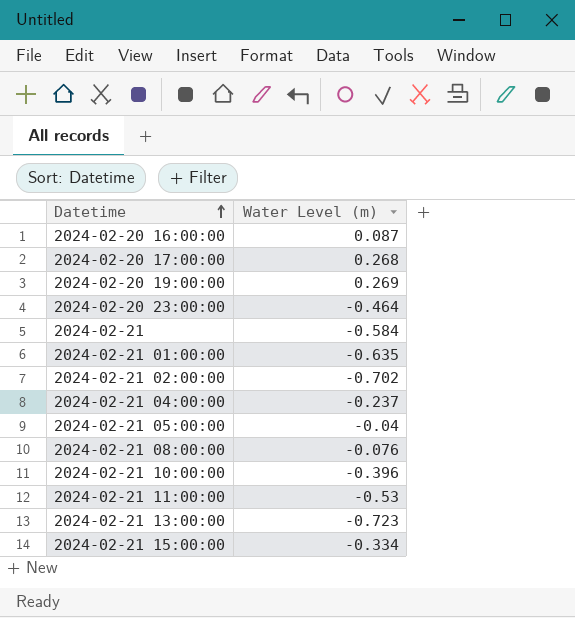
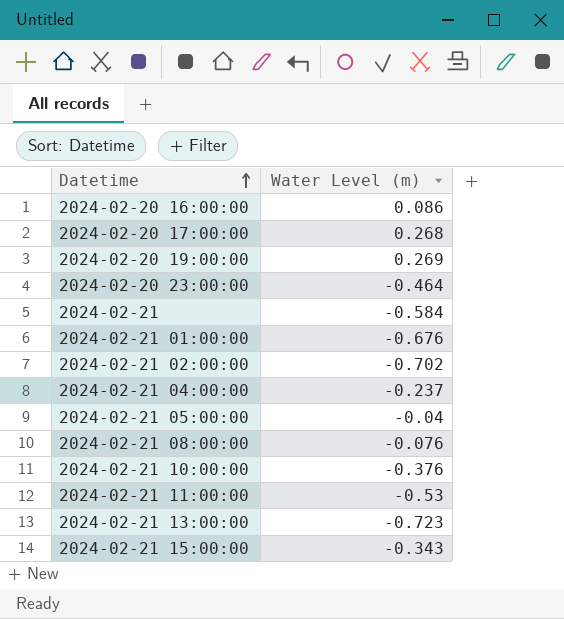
2024-02-20 16:00:00 | Water Level (m): 0.087 -> 0.086
2024-02-21 01:00:00 | Water Level (m): -0.635 -> -0.676
2024-02-21 10:00:00 | Water Level (m): -0.396 -> -0.376
2024-02-21 15:00:00 | Water Level (m): -0.334 -> -0.343

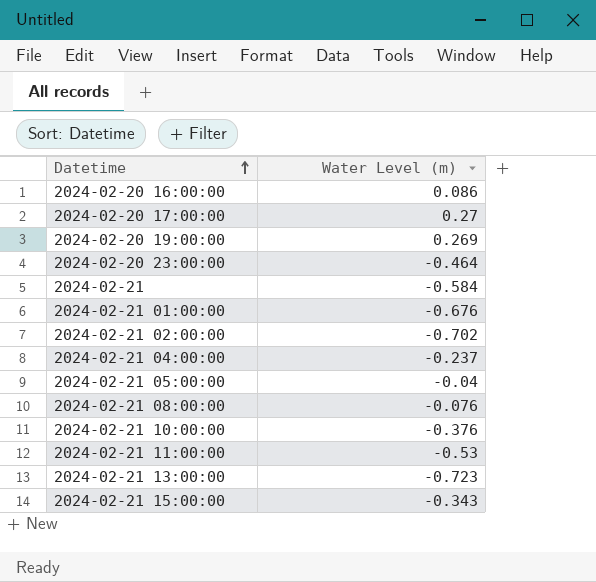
2024-02-20 17:00:00 | Water Level (m): 0.268 -> 0.27

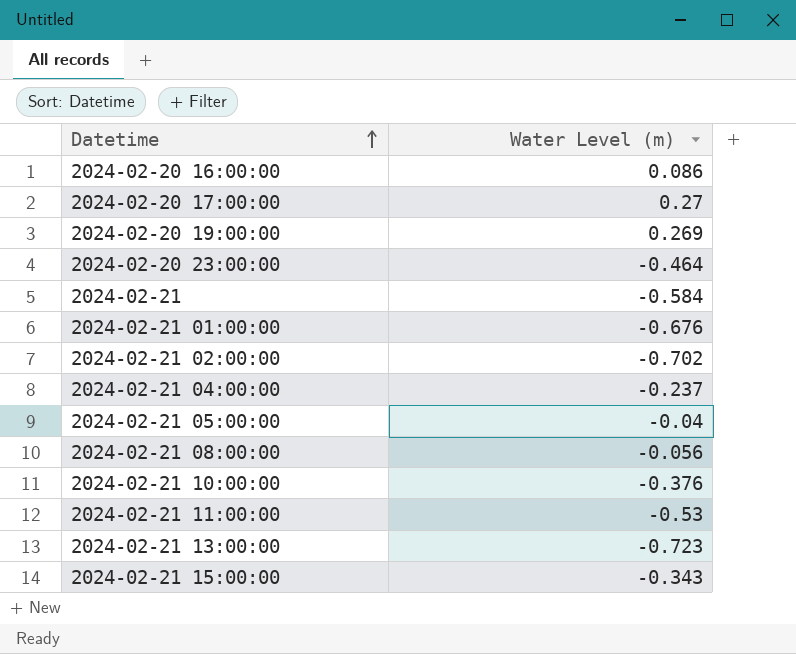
2024-02-21 08:00:00 | Water Level (m): -0.076 -> -0.056

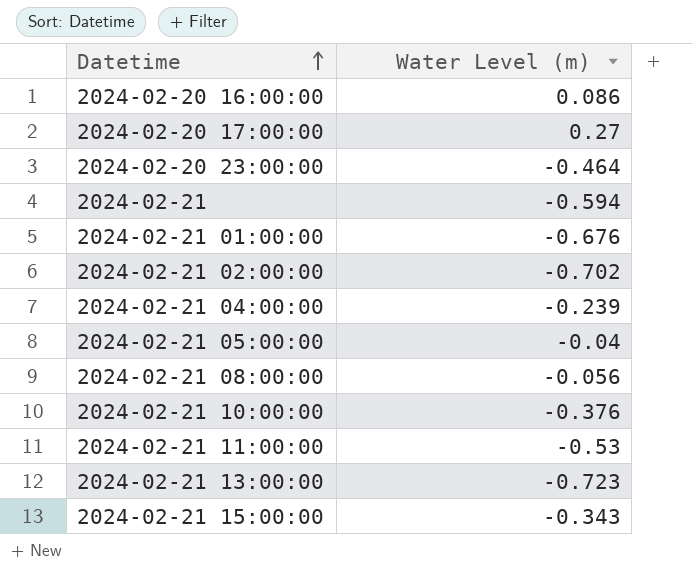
row 2024-02-20 19:00:00: 0.269 -> none
2024-02-21 | Water Level (m): -0.584 -> -0.594
2024-02-21 04:00:00 | Water Level (m): -0.237 -> -0.239

